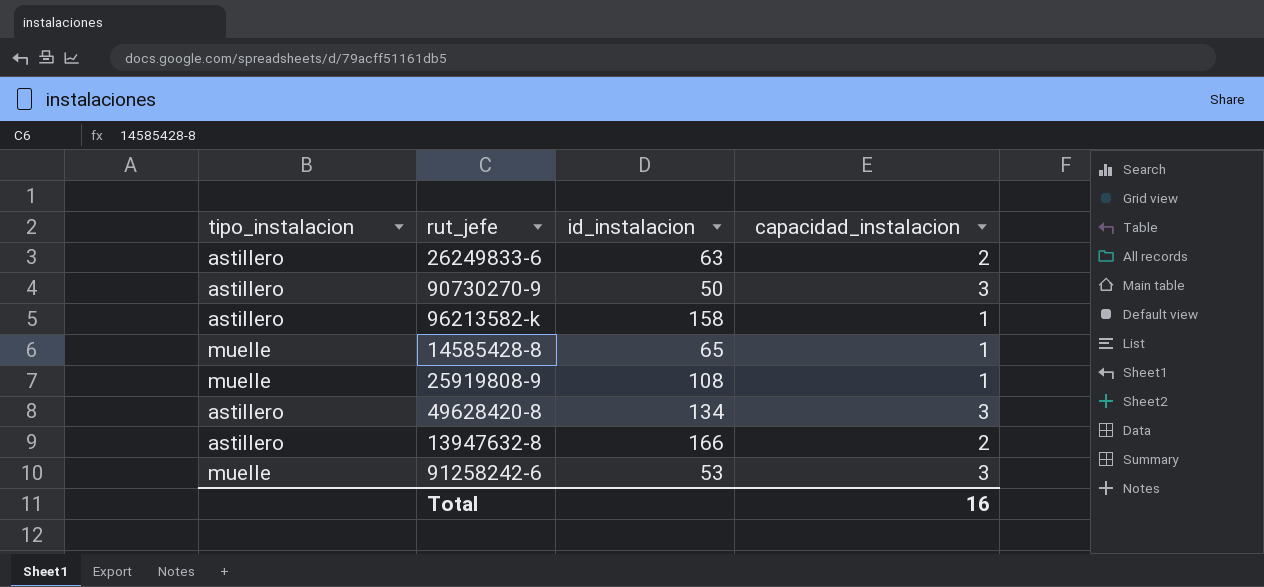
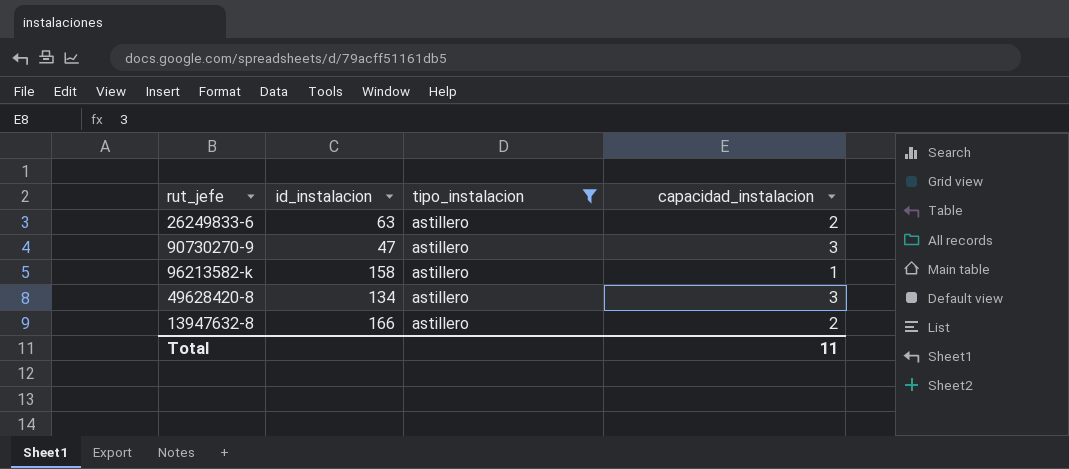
filter: none -> tipo_instalacion = astillero
column tipo_instalacion | position: 1 -> 3
90730270-9 | id_instalacion: 50 -> 47
Total | capacidad_instalacion: 16 -> 11

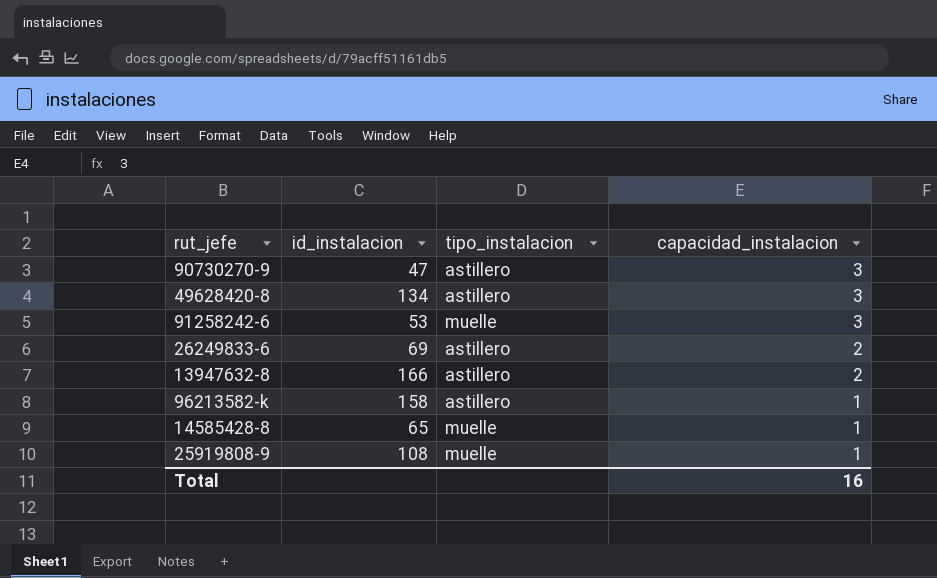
filter: tipo_instalacion = astillero -> none
row order: none -> capacidad_instalacion descending
26249833-6 | id_instalacion: 63 -> 69
Total | capacidad_instalacion: 11 -> 16

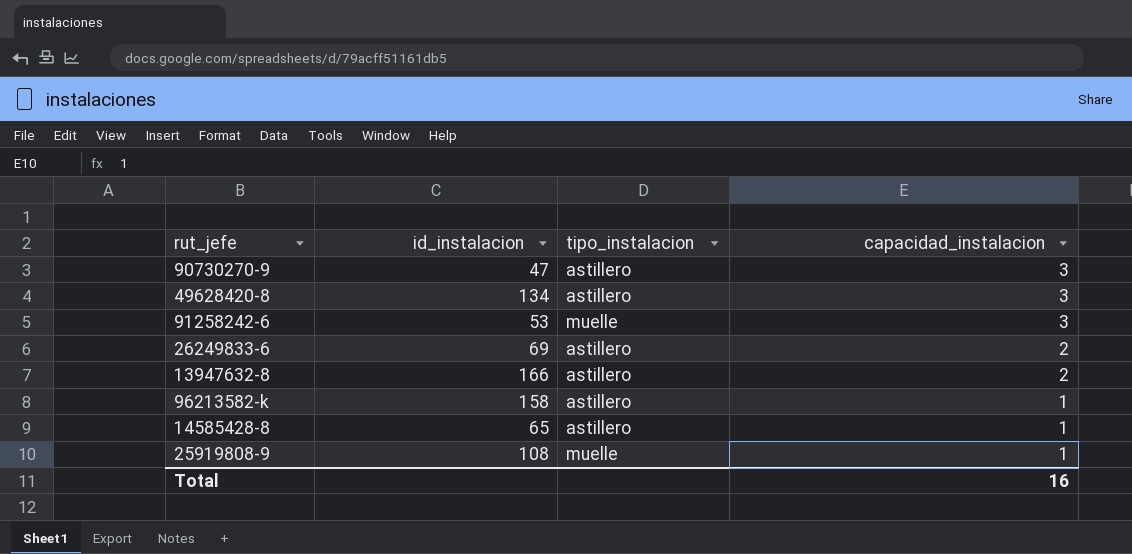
14585428-8 | tipo_instalacion: muelle -> astillero

